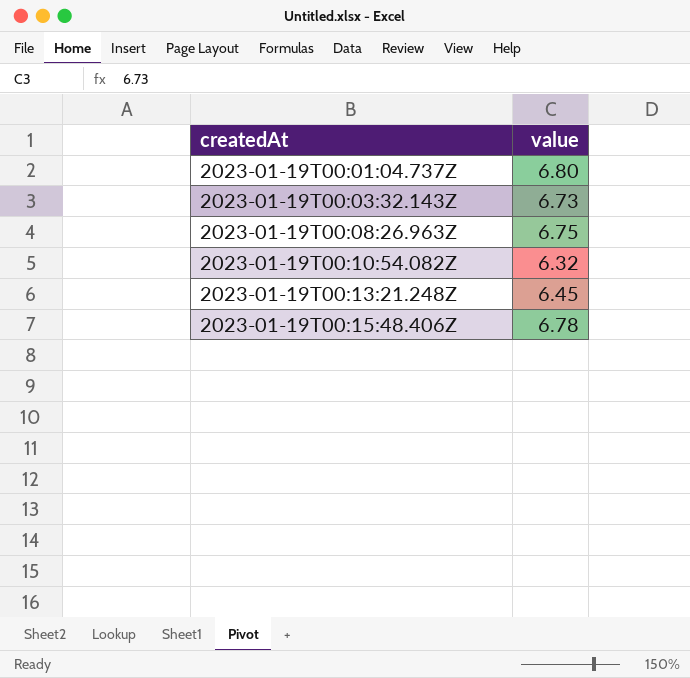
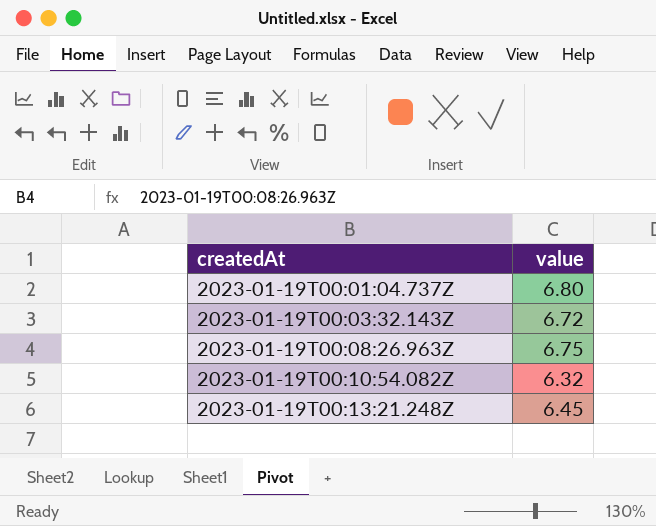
row 2023-01-19T00:15:48.406Z: 6.78 -> none
2023-01-19T00:03:32.143Z | value: 6.73 -> 6.72

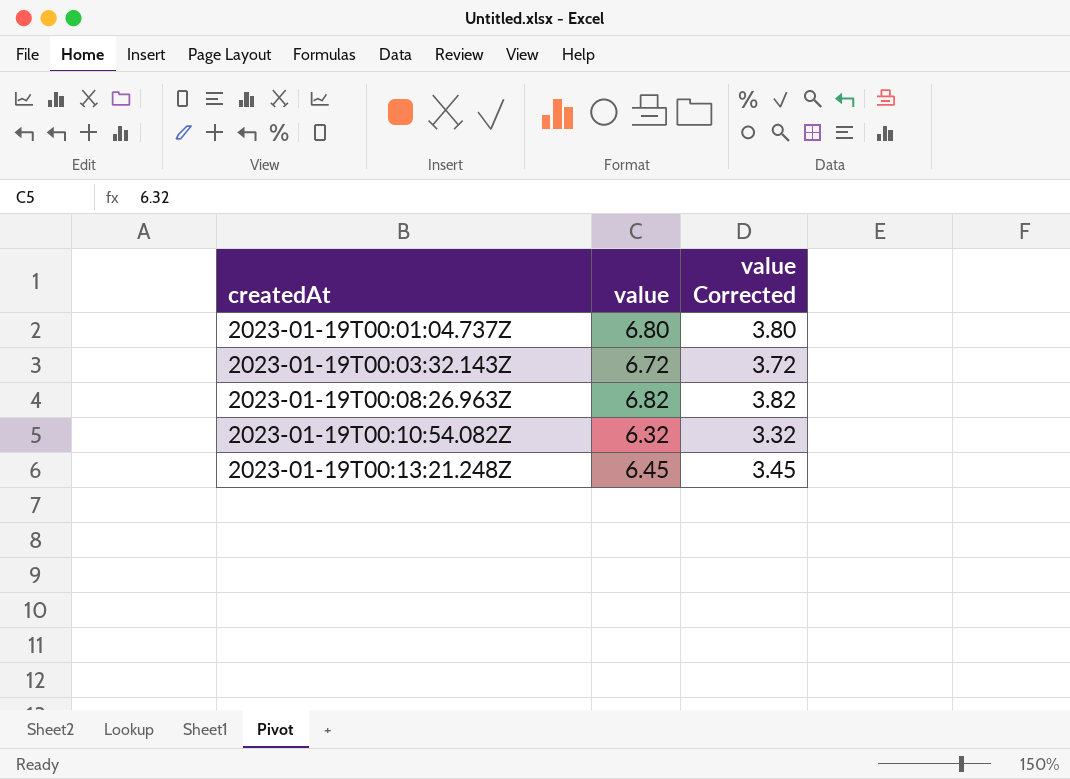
column value Corrected | formula: none -> [value] - 3
2023-01-19T00:08:26.963Z | value: 6.75 -> 6.82

